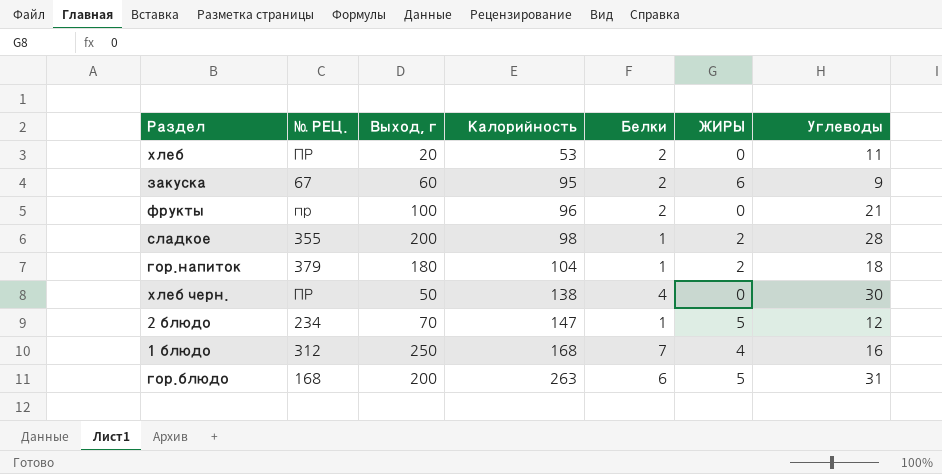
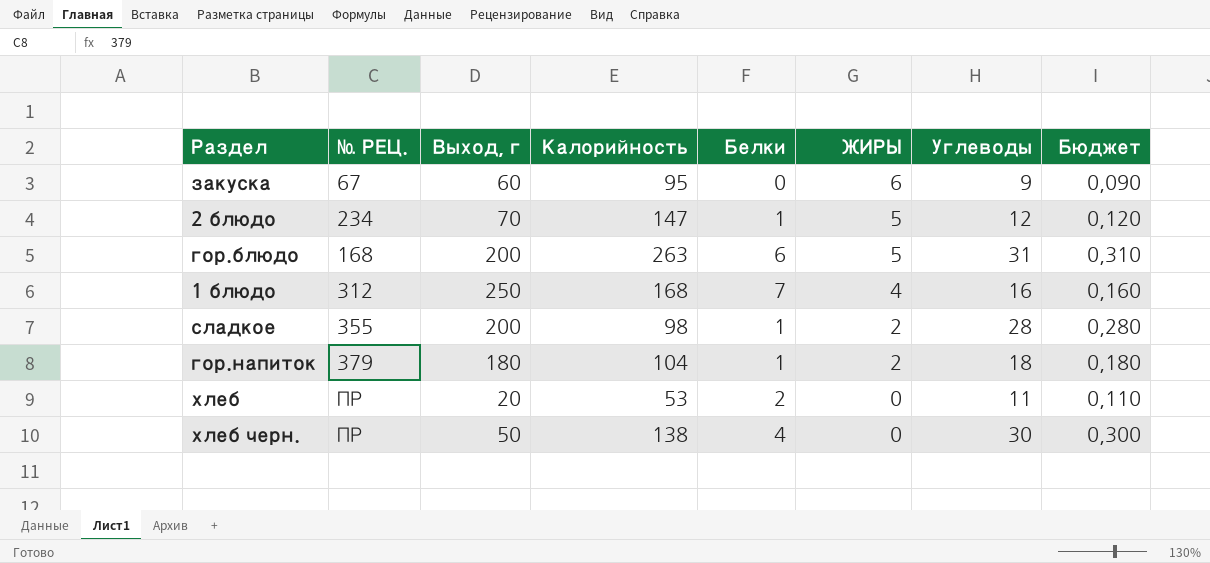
row order: Калорийность ascending -> ЖИРЫ descending
column Бюджет | formula: none -> [Углеводы] * 0,01
row фрукты: пр | 100 | 96 | 2 | 0 | 21 -> none
закуска | Белки: 2 -> 0

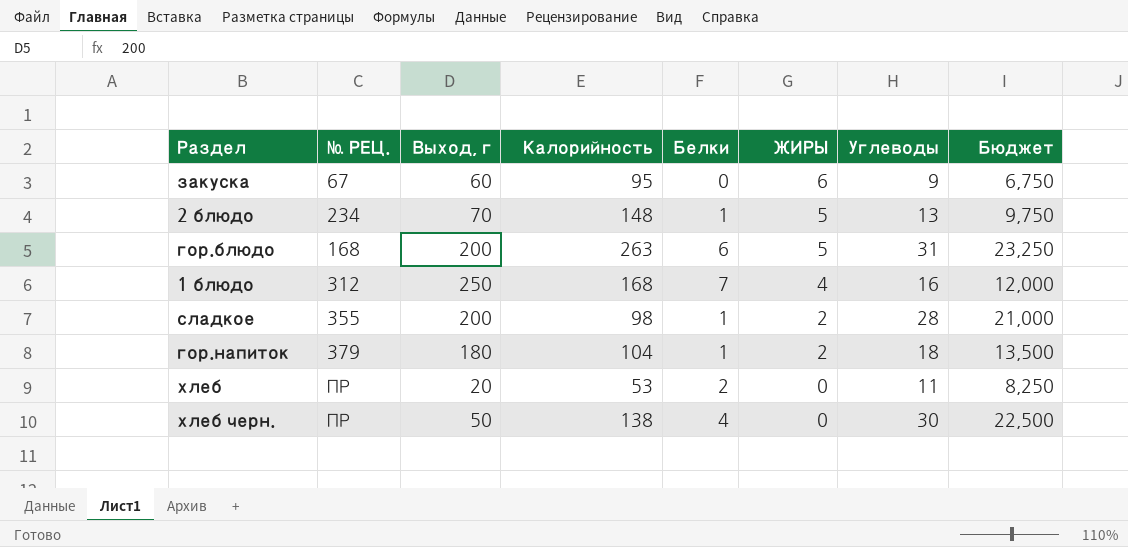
column Бюджет | formula: [Углеводы] * 0,01 -> [Углеводы] * 0,75
2 блюдо | Калорийность: 147 -> 148
2 блюдо | Углеводы: 12 -> 13

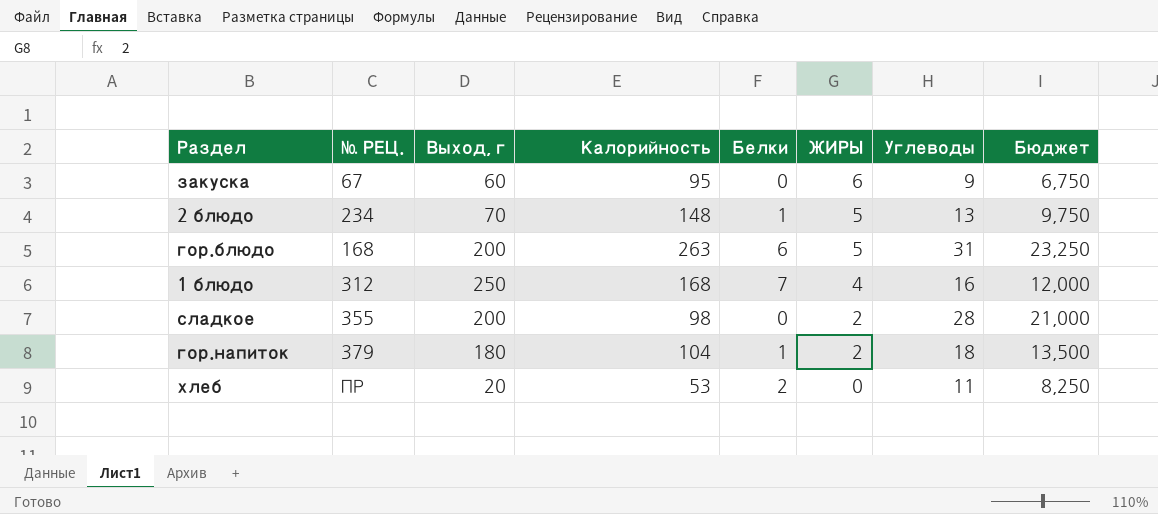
row хлеб черн.: ПР | 50 | 138 | 4 | 0 | 30 | 22,500 -> none
сладкое | Белки: 1 -> 0

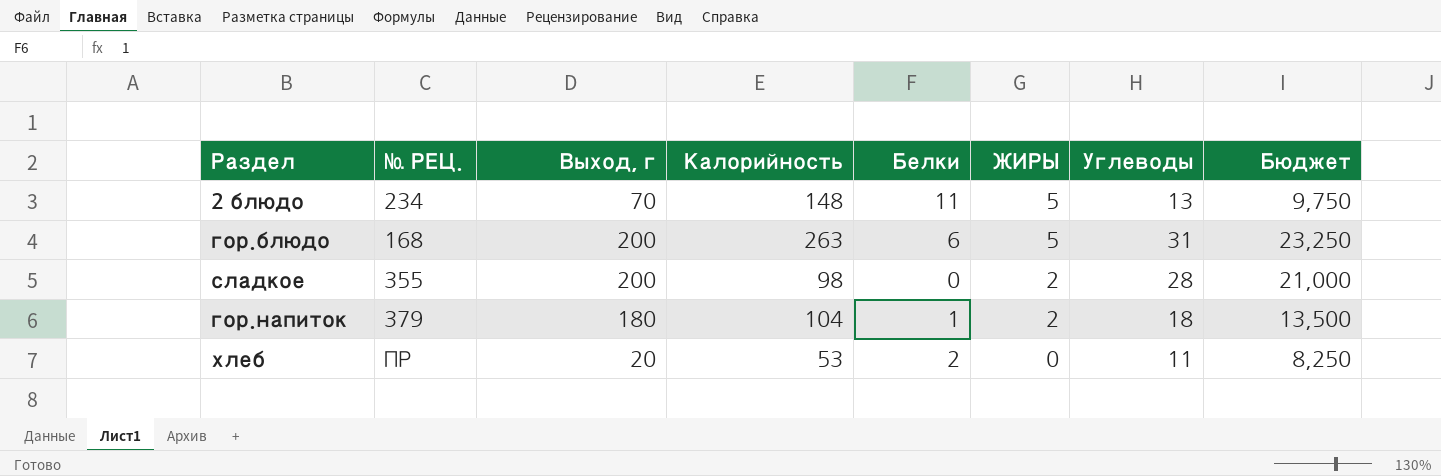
row закуска: 67 | 60 | 95 | 0 | 6 | 9 | 6,750 -> none
row 1 блюдо: 312 | 250 | 168 | 7 | 4 | 16 | 12,000 -> none
2 блюдо | Белки: 1 -> 11

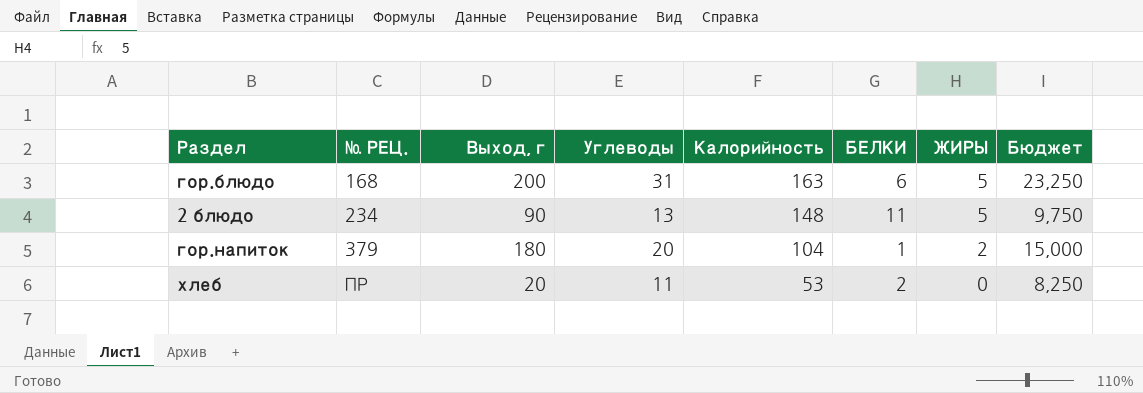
row order: ЖИРЫ descending -> № РЕЦ. ascending
column Углеводы | position: 7 -> 4
column name: Белки -> БЕЛКИ
row сладкое: 355 | 200 | 98 | 0 | 2 | 28 | 21,000 -> none
гор.блюдо | Калорийность: 263 -> 163
2 блюдо | Выход, г: 70 -> 90
гор.напиток | Углеводы: 18 -> 20
гор.напиток | Бюджет: 13,500 -> 15,000

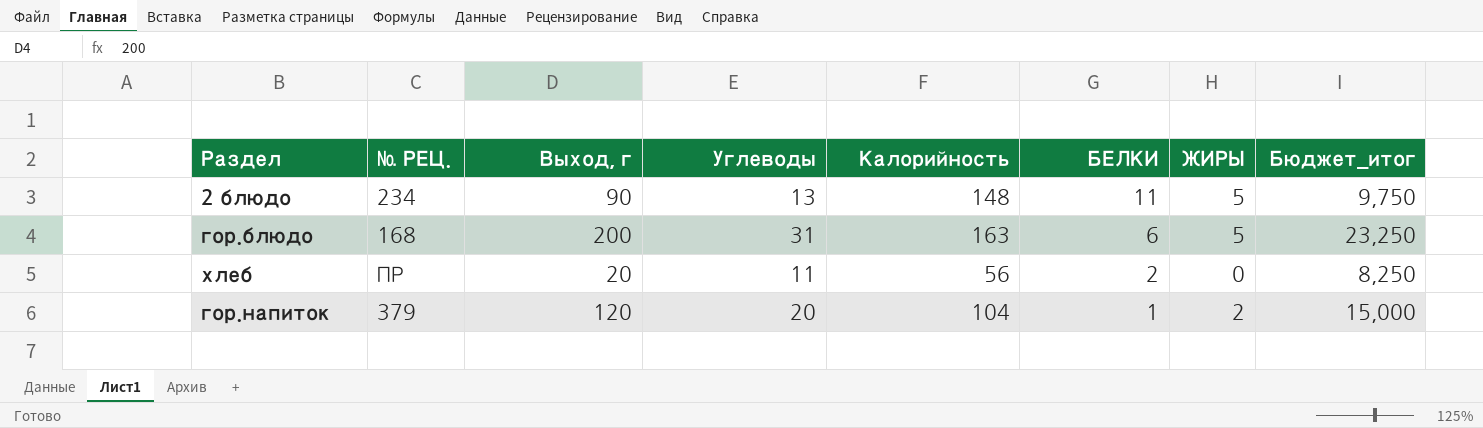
row order: № РЕЦ. ascending -> БЕЛКИ descending
column name: Бюджет -> Бюджет_итог
хлеб | Калорийность: 53 -> 56
гор.напиток | Выход, г: 180 -> 120

